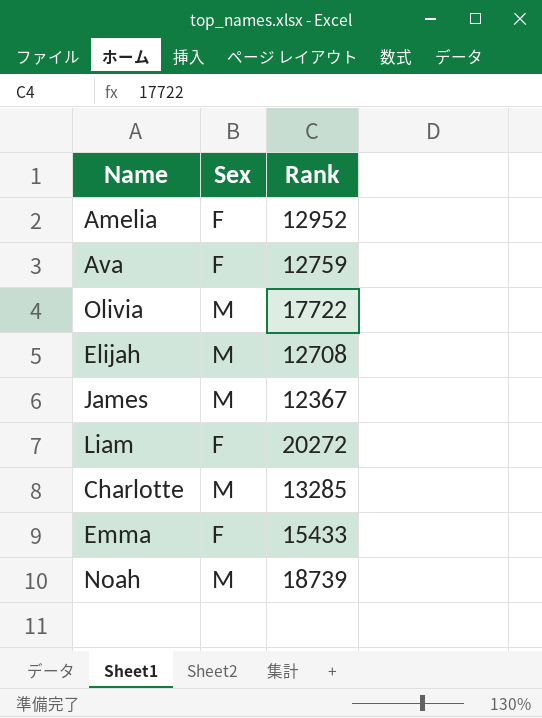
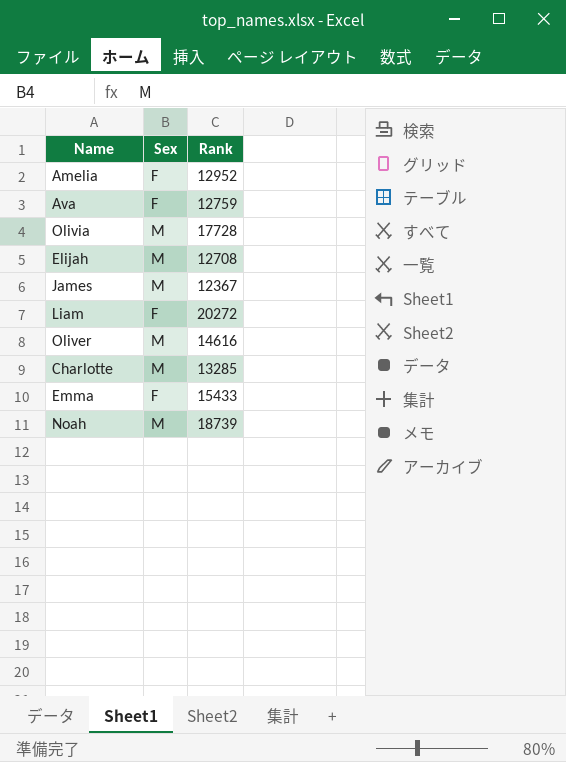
Olivia | Rank: 17722 -> 17728
row Oliver: none -> M | 14616

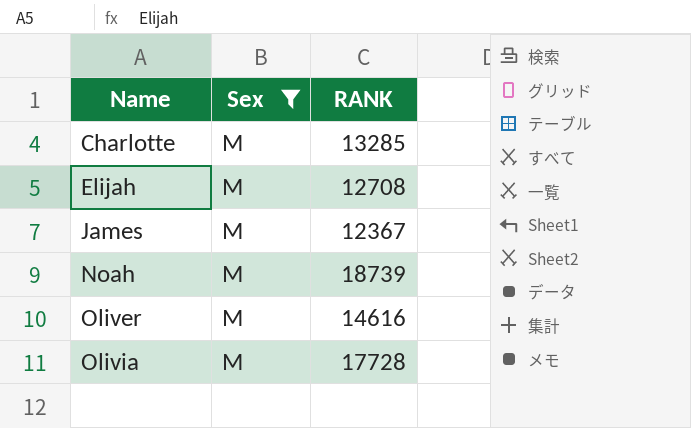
filter: none -> Sex = M
row order: none -> Name ascending
column name: Rank -> RANK

